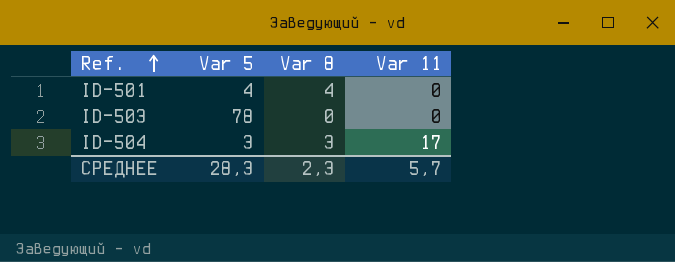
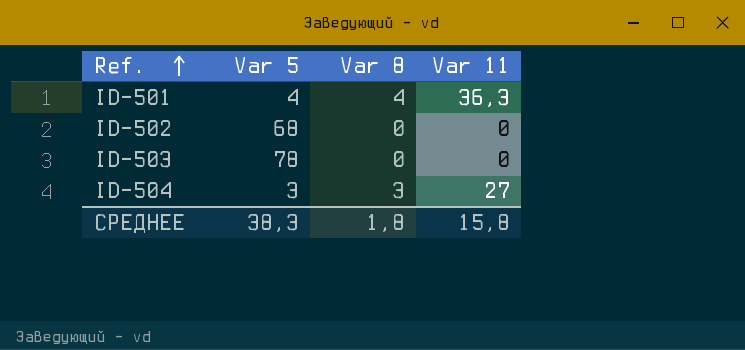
ID-501 | Var 11: 0 -> 36,3
row ID-502: none -> 68 | 0 | 0
ID-504 | Var 11: 17 -> 27
СРЕДНЕЕ | Var 5: 28,3 -> 38,3
СРЕДНЕЕ | Var 8: 2,3 -> 1,8
СРЕДНЕЕ | Var 11: 5,7 -> 15,8

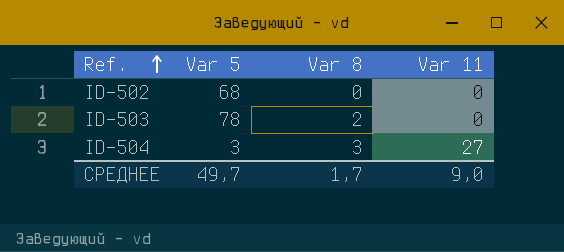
row ID-501: 4 | 4 | 36,3 -> none
ID-503 | Var 8: 0 -> 2
СРЕДНЕЕ | Var 5: 38,3 -> 49,7
СРЕДНЕЕ | Var 8: 1,8 -> 1,7
СРЕДНЕЕ | Var 11: 15,8 -> 9,0

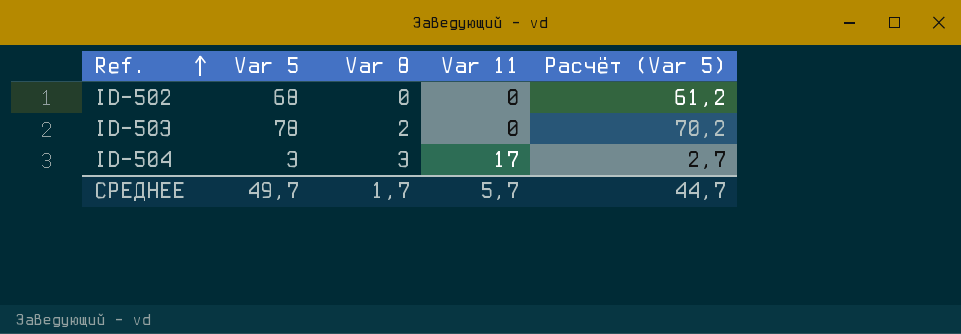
column Расчёт (Var 5) | formula: none -> [Var 5] * 0,9
ID-504 | Var 11: 27 -> 17
СРЕДНЕЕ | Var 11: 9,0 -> 5,7

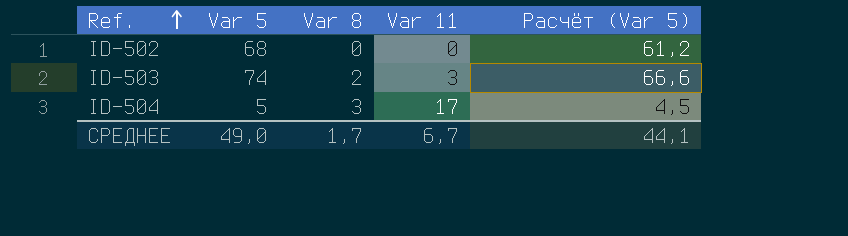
ID-503 | Var 5: 78 -> 74
ID-503 | Var 11: 0 -> 3
ID-503 | Расчёт (Var 5): 70,2 -> 66,6
ID-504 | Var 5: 3 -> 5
ID-504 | Расчёт (Var 5): 2,7 -> 4,5
СРЕДНЕЕ | Var 5: 49,7 -> 49,0
СРЕДНЕЕ | Var 11: 5,7 -> 6,7
СРЕДНЕЕ | Расчёт (Var 5): 44,7 -> 44,1

